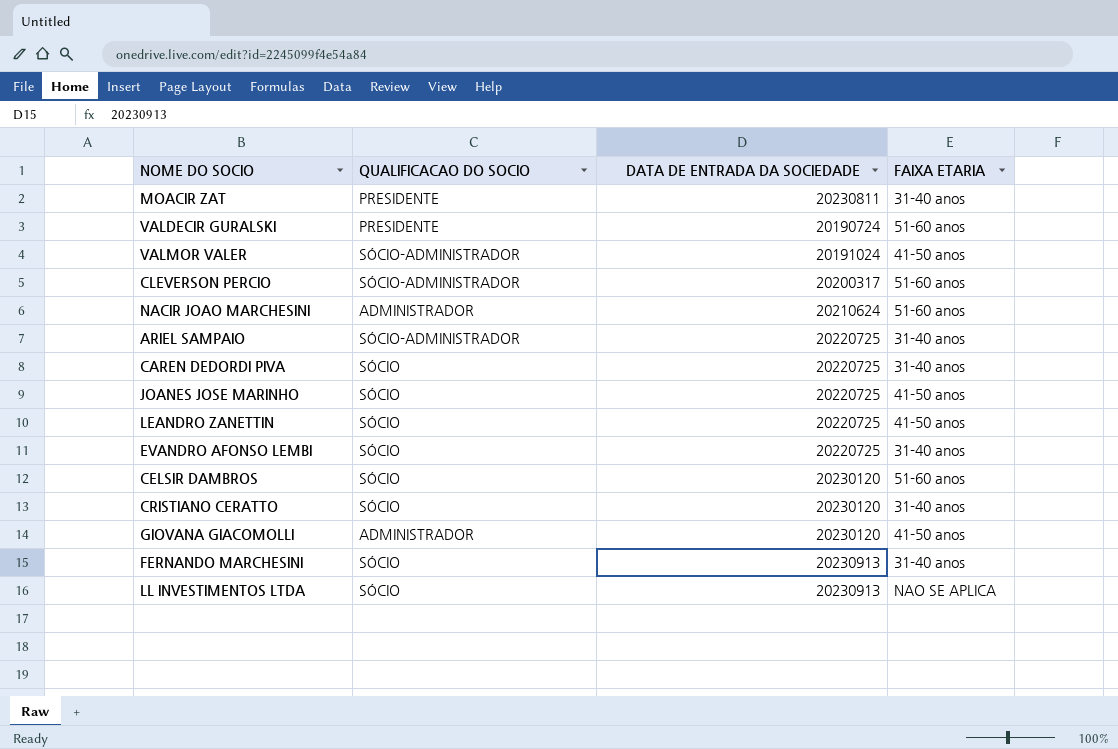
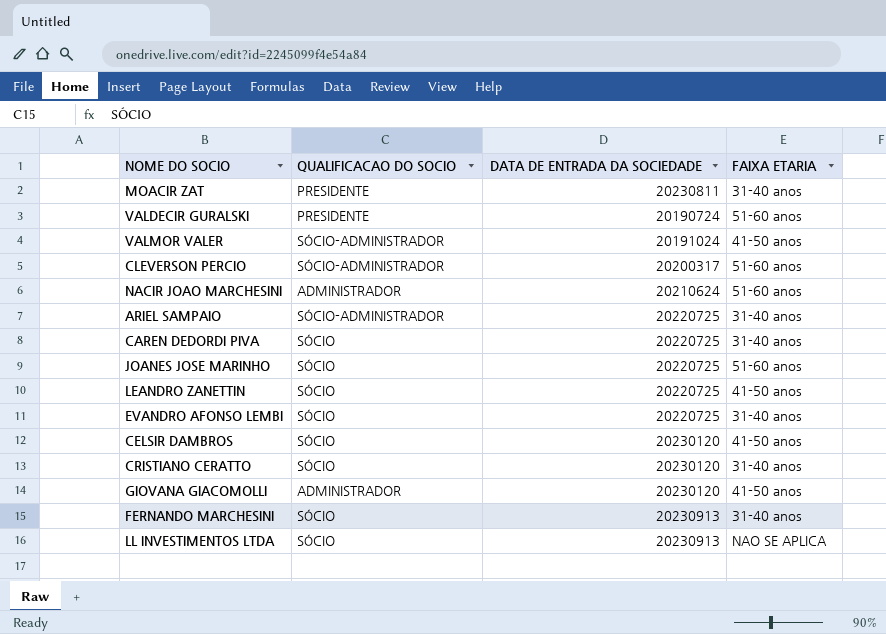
JOANES JOSE MARINHO | FAIXA ETARIA: 41-50 anos -> 51-60 anos
CELSIR DAMBROS | FAIXA ETARIA: 51-60 anos -> 41-50 anos

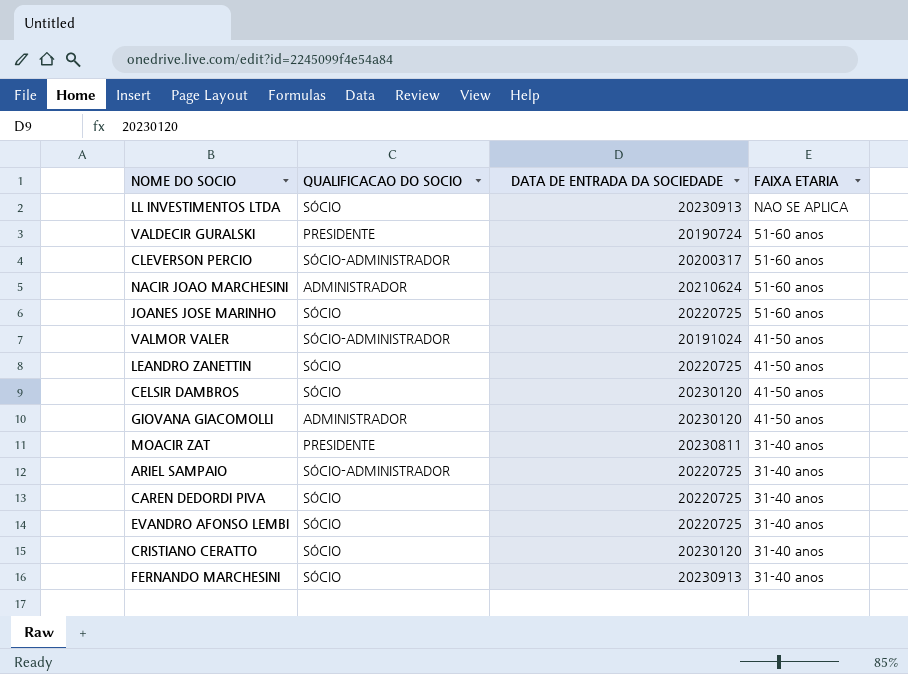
row order: none -> FAIXA ETARIA descending

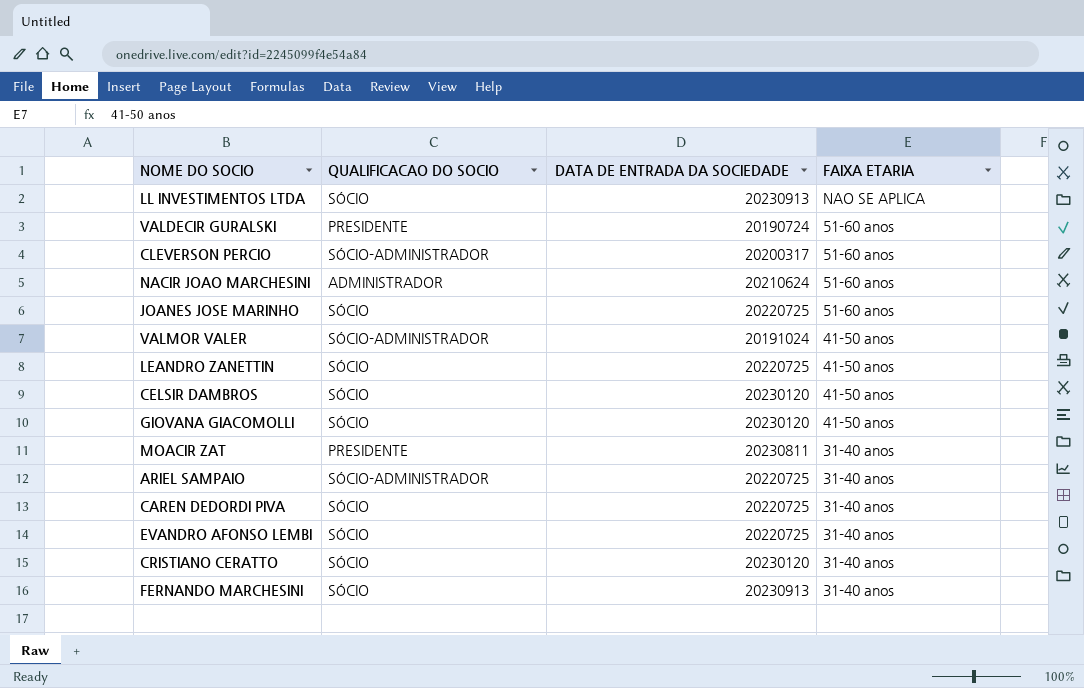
GIOVANA GIACOMOLLI | QUALIFICACAO DO SOCIO: ADMINISTRADOR -> SÓCIO

